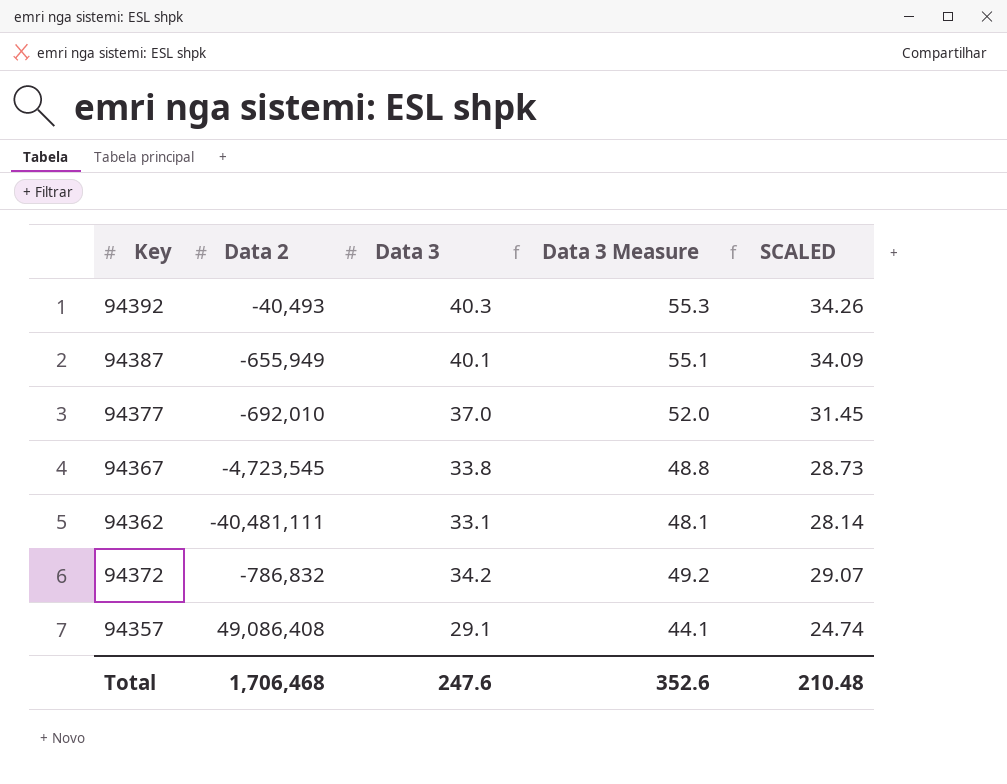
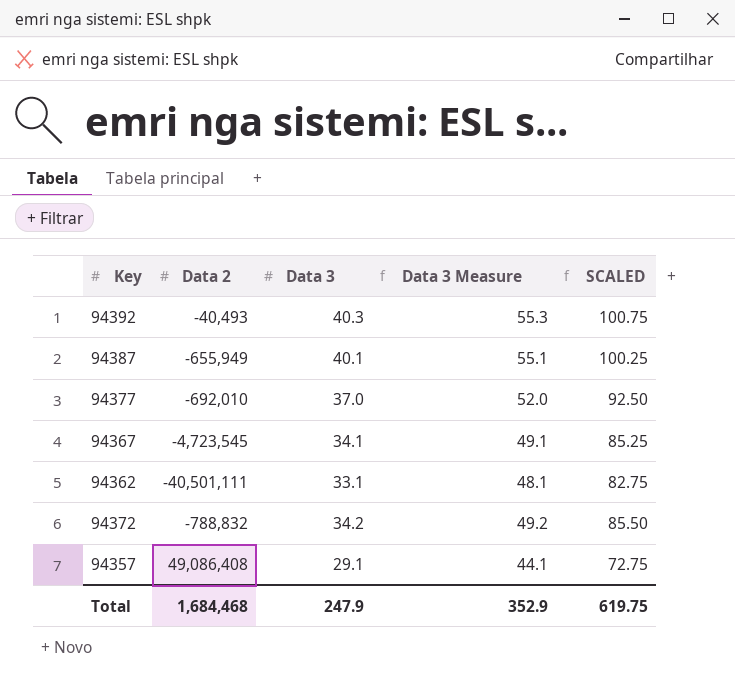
column SCALED | formula: [Data 3] * 0.85 -> [Data 3] * 2.5
94367 | Data 3: 33.8 -> 34.1
94367 | Data 3 Measure: 48.8 -> 49.1
94362 | Data 2: -40,481,111 -> -40,501,111
94372 | Data 2: -786,832 -> -788,832
Total | Data 2: 1,706,468 -> 1,684,468
Total | Data 3: 247.6 -> 247.9
Total | Data 3 Measure: 352.6 -> 352.9
Total | SCALED: 210.48 -> 619.75

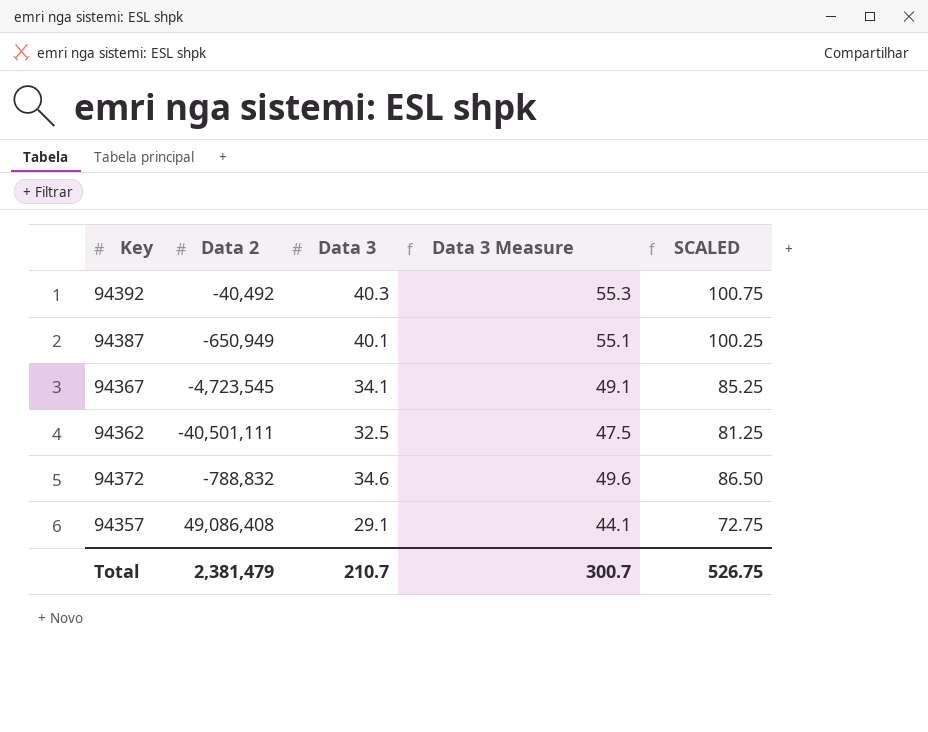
row 94377: -692,010 | 37.0 | 52.0 | 92.50 -> none
94392 | Data 2: -40,493 -> -40,492
94387 | Data 2: -655,949 -> -650,949
94362 | Data 3: 33.1 -> 32.5
94362 | Data 3 Measure: 48.1 -> 47.5
94362 | SCALED: 82.75 -> 81.25
94372 | Data 3: 34.2 -> 34.6
94372 | Data 3 Measure: 49.2 -> 49.6
94372 | SCALED: 85.50 -> 86.50
Total | Data 2: 1,684,468 -> 2,381,479
Total | Data 3: 247.9 -> 210.7
Total | Data 3 Measure: 352.9 -> 300.7
Total | SCALED: 619.75 -> 526.75

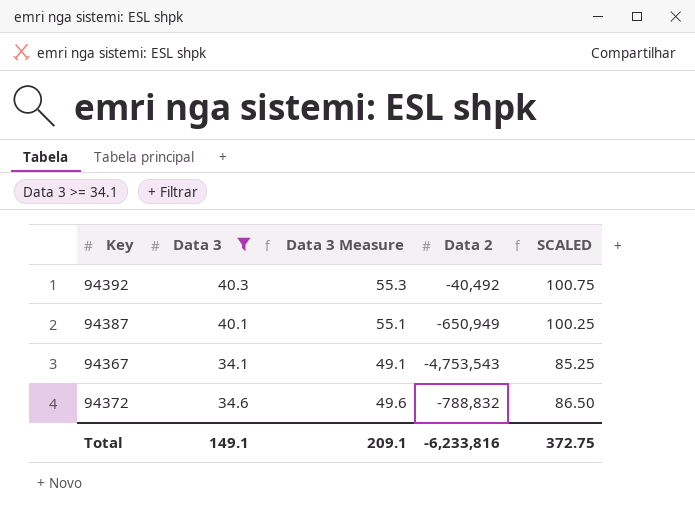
filter: none -> Data 3 >= 34.1
column Data 2 | position: 2 -> 4
94367 | Data 2: -4,723,545 -> -4,753,543
Total | Data 3: 210.7 -> 149.1
Total | Data 3 Measure: 300.7 -> 209.1
Total | Data 2: 2,381,479 -> -6,233,816
Total | SCALED: 526.75 -> 372.75

